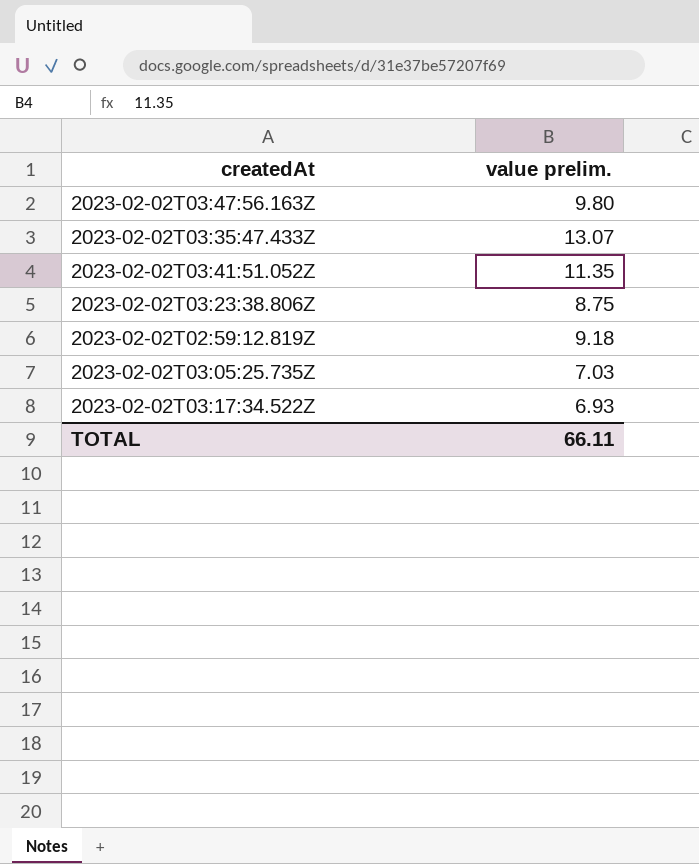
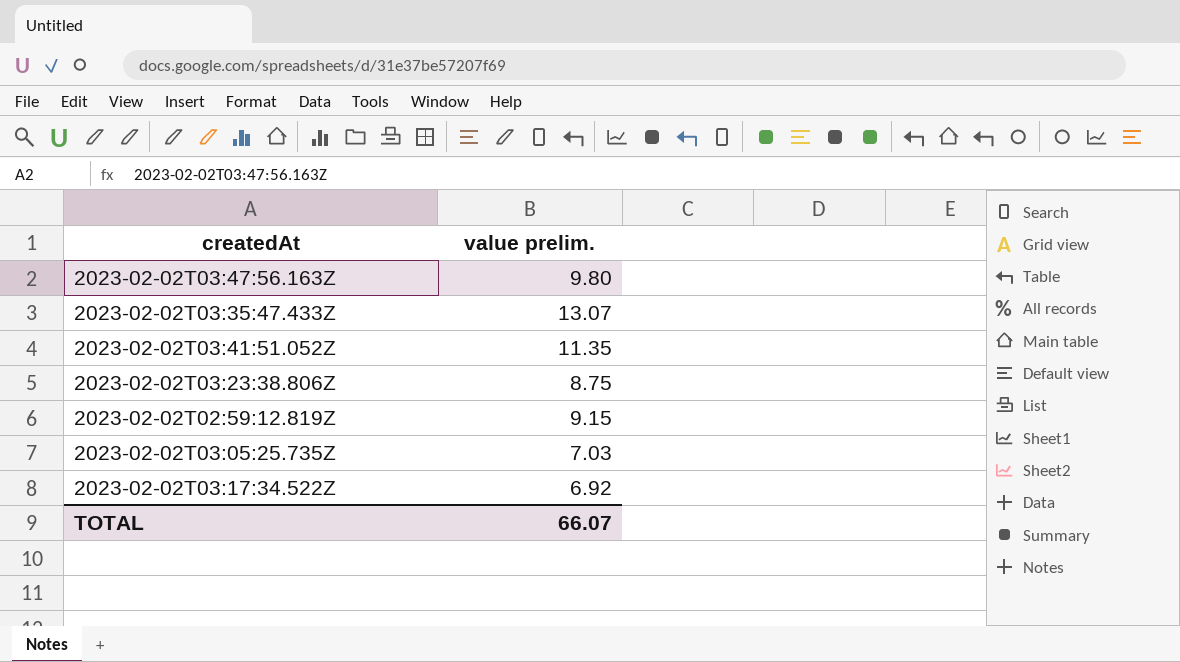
2023-02-02T02:59:12.819Z | value prelim.: 9.18 -> 9.15
2023-02-02T03:17:34.522Z | value prelim.: 6.93 -> 6.92
TOTAL | value prelim.: 66.11 -> 66.07

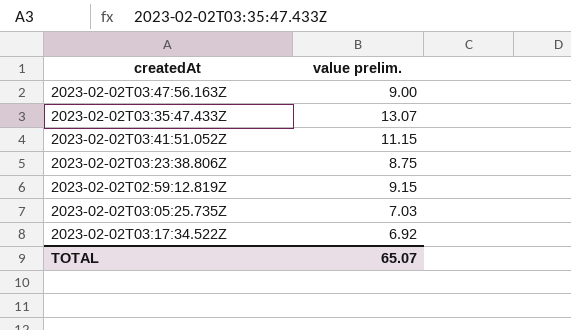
2023-02-02T03:47:56.163Z | value prelim.: 9.80 -> 9.00
2023-02-02T03:41:51.052Z | value prelim.: 11.35 -> 11.15
TOTAL | value prelim.: 66.07 -> 65.07

